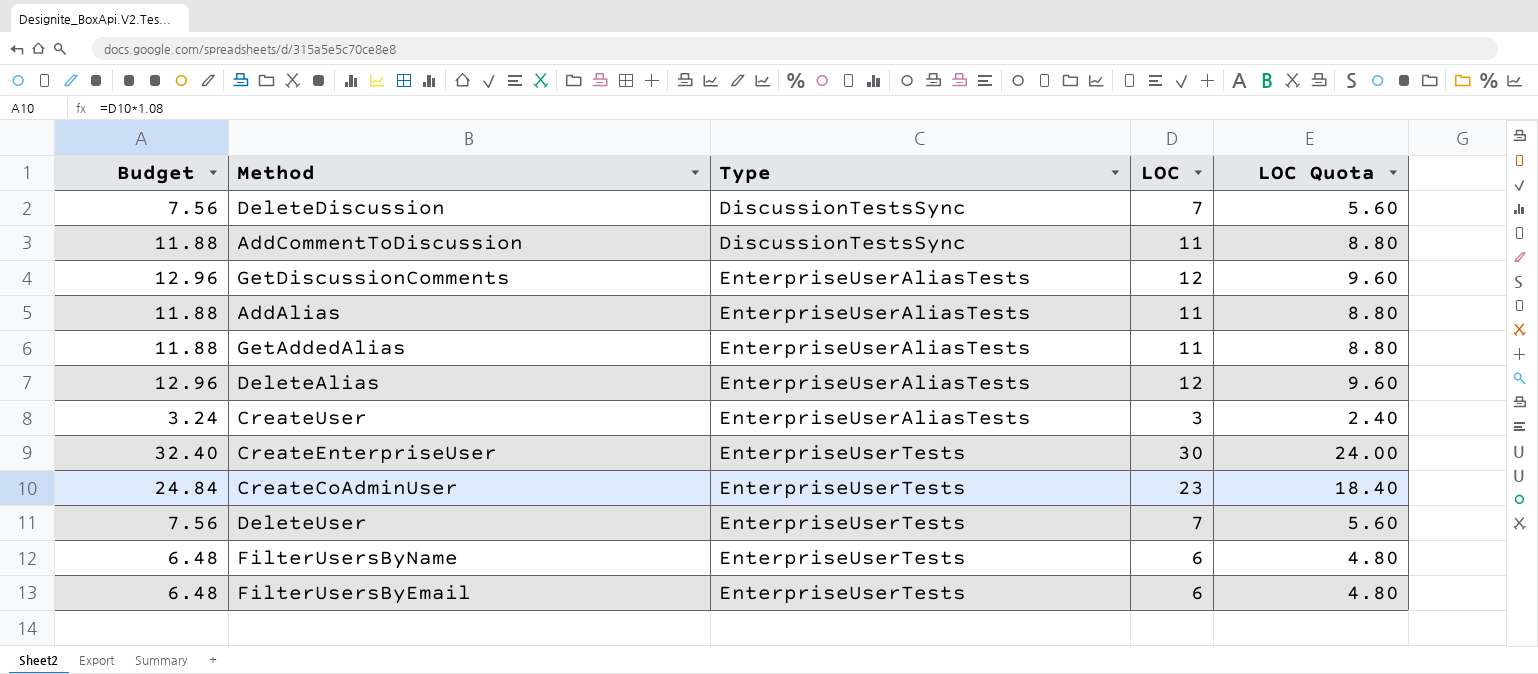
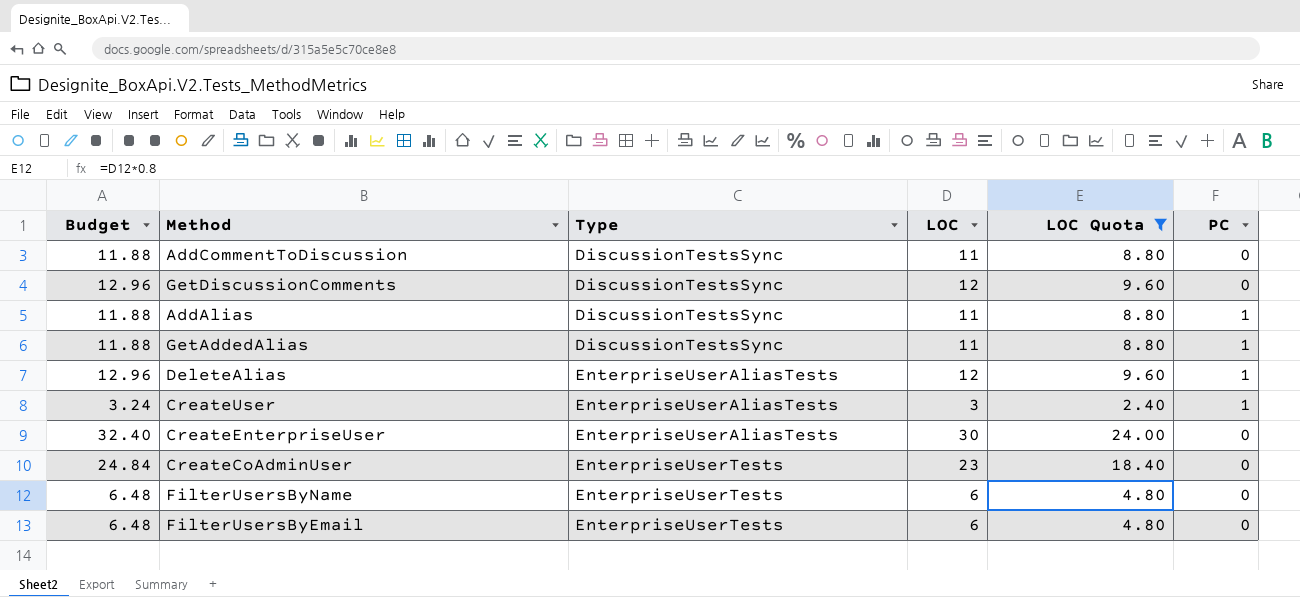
filter: none -> LOC Quota != 5.60
column PC | position: none -> 6
GetDiscussionComments | Type: EnterpriseUserAliasTests -> DiscussionTestsSync
AddAlias | Type: EnterpriseUserAliasTests -> DiscussionTestsSync
GetAddedAlias | Type: EnterpriseUserAliasTests -> DiscussionTestsSync
CreateEnterpriseUser | Type: EnterpriseUserTests -> EnterpriseUserAliasTests

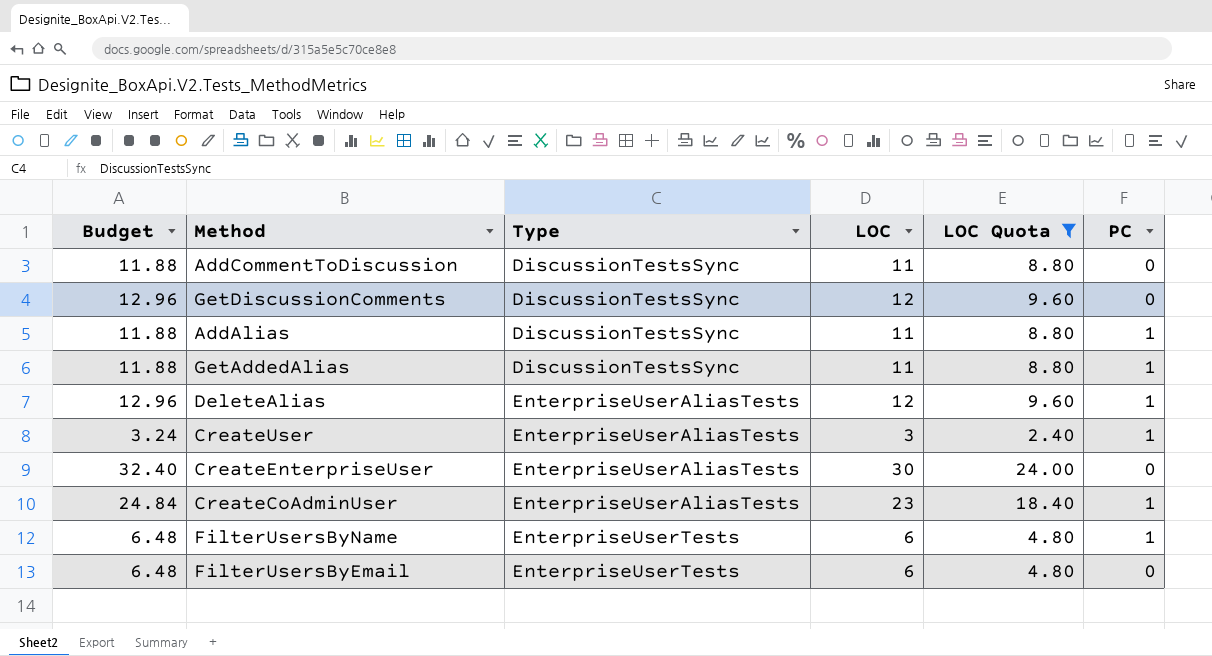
CreateCoAdminUser | Type: EnterpriseUserTests -> EnterpriseUserAliasTests
CreateCoAdminUser | PC: 0 -> 1
FilterUsersByName | PC: 0 -> 1

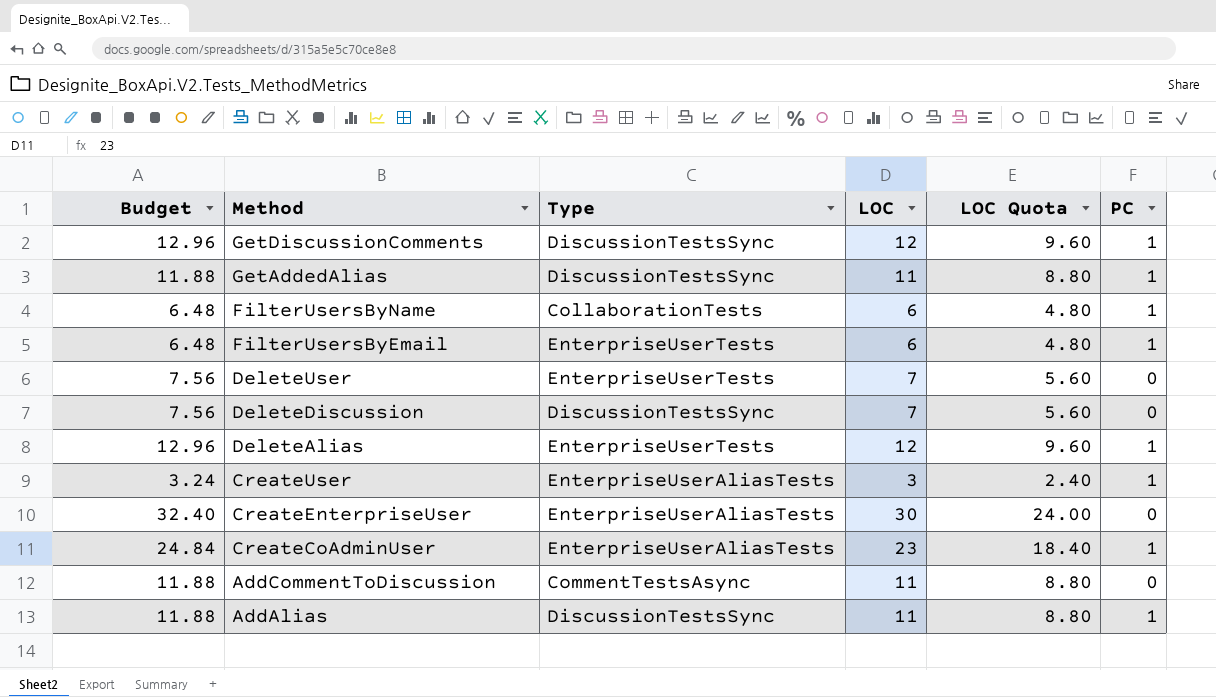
filter: LOC Quota != 5.60 -> none
row order: Type ascending -> Method descending
GetDiscussionComments | PC: 0 -> 1
FilterUsersByName | Type: EnterpriseUserTests -> CollaborationTests
FilterUsersByEmail | PC: 0 -> 1
DeleteAlias | Type: EnterpriseUserAliasTests -> EnterpriseUserTests
AddCommentToDiscussion | Type: DiscussionTestsSync -> CommentTestsAsync

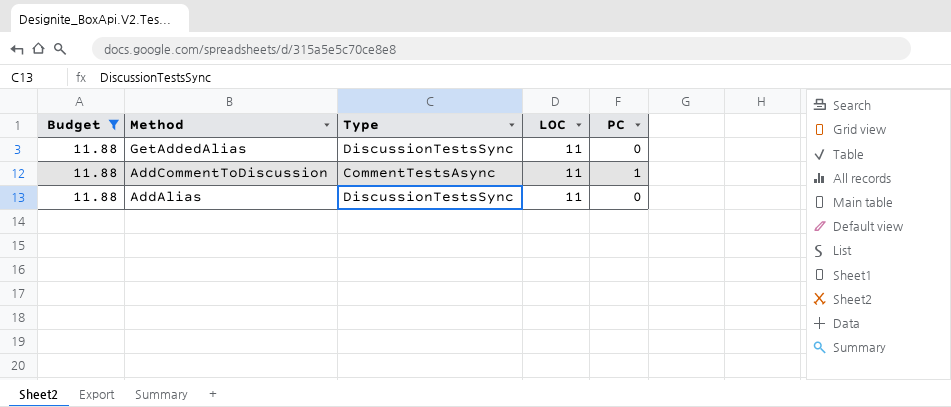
filter: none -> Budget = 11.88
column LOC Quota | formula: [LOC] * 0.8 -> none
GetAddedAlias | PC: 1 -> 0
AddCommentToDiscussion | PC: 0 -> 1
AddAlias | PC: 1 -> 0

